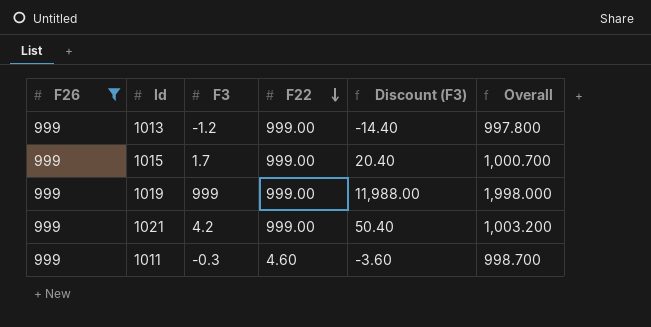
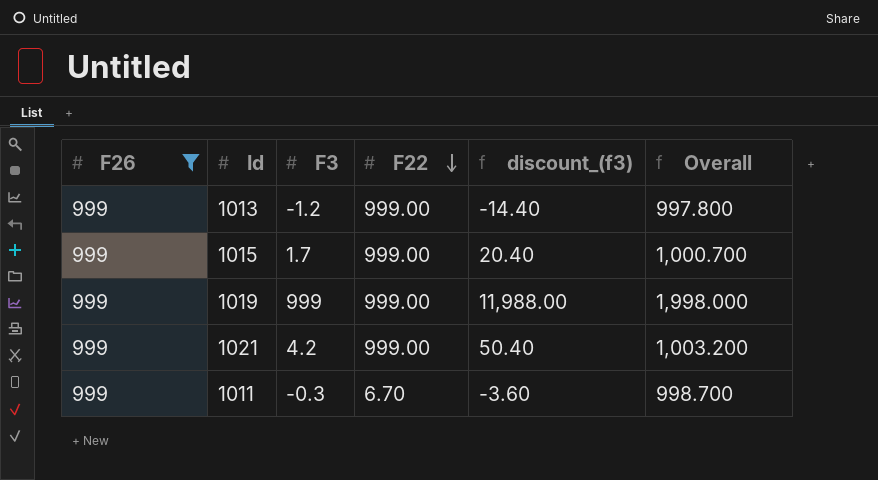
column name: Discount (F3) -> discount_(f3)
1011 | F22: 4.60 -> 6.70

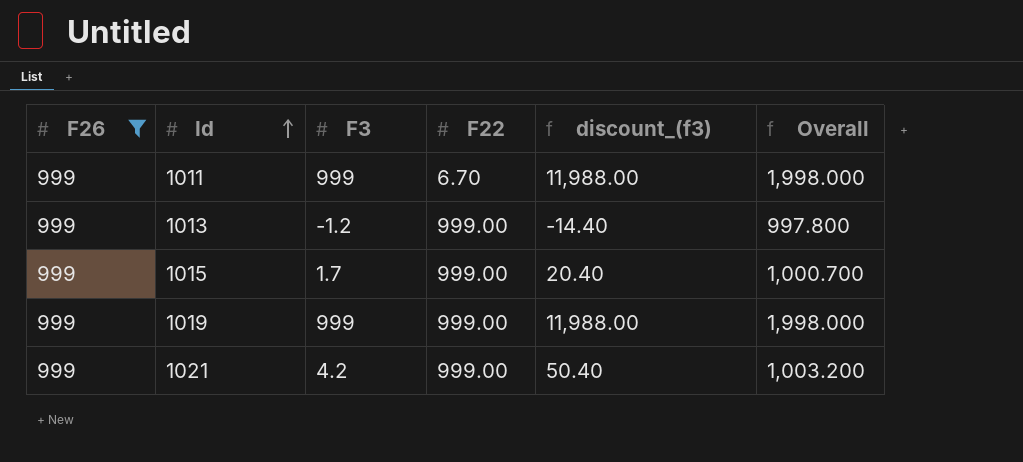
row order: F22 descending -> Id ascending
1011 | F3: -0.3 -> 999
1011 | discount_(f3): -3.60 -> 11,988.00
1011 | Overall: 998.700 -> 1,998.000

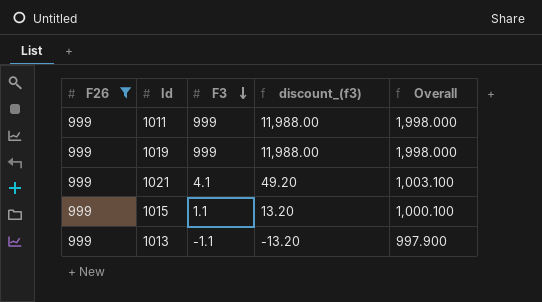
row order: Id ascending -> F3 descending
column F22 | position: 4 -> none
1021 | F3: 4.2 -> 4.1
1021 | discount_(f3): 50.40 -> 49.20
1021 | Overall: 1,003.200 -> 1,003.100
1015 | F3: 1.7 -> 1.1
1015 | discount_(f3): 20.40 -> 13.20
1015 | Overall: 1,000.700 -> 1,000.100
1013 | F3: -1.2 -> -1.1
1013 | discount_(f3): -14.40 -> -13.20
1013 | Overall: 997.800 -> 997.900

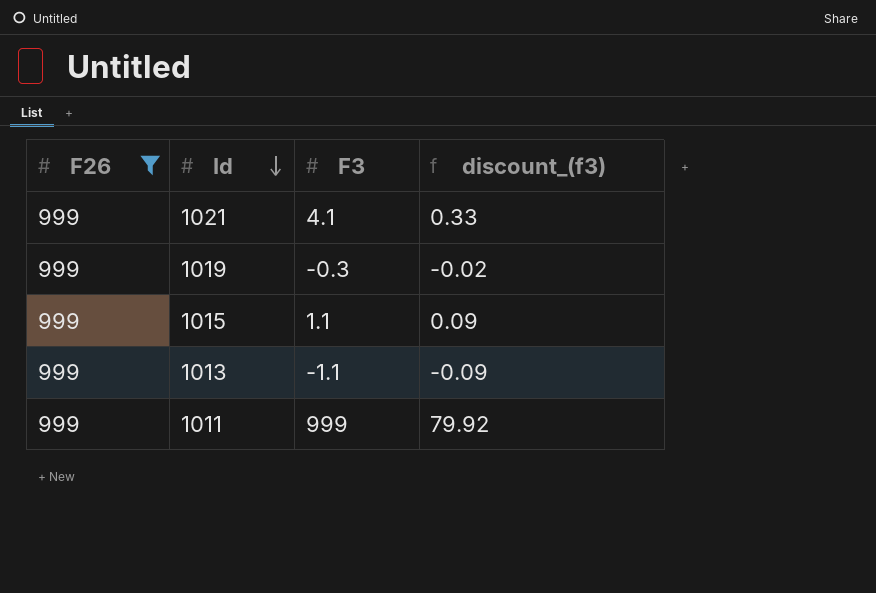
row order: F3 descending -> Id descending
column Overall | formula: [F26] + [F3] -> none
column discount_(f3) | formula: [F3] * 12 -> [F3] * 0.08
1019 | F3: 999 -> -0.3

